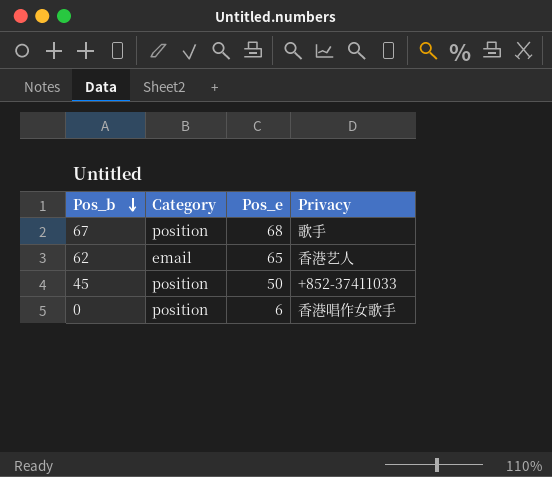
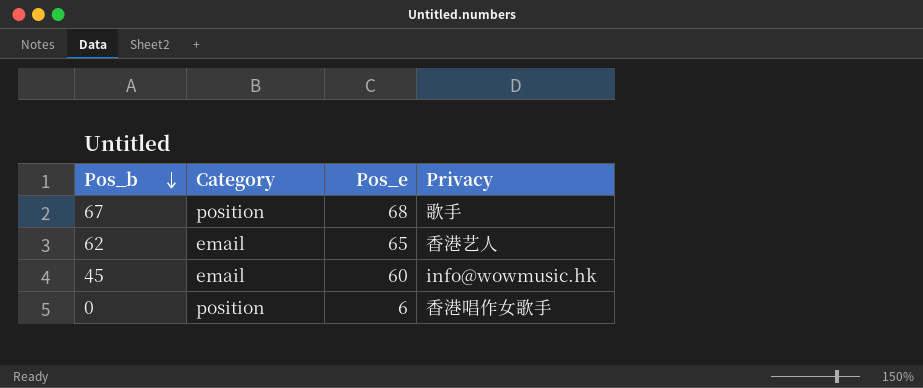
45 | Category: position -> email
45 | Pos_e: 50 -> 60
45 | Privacy: +852-37411033 -> info@wowmusic.hk

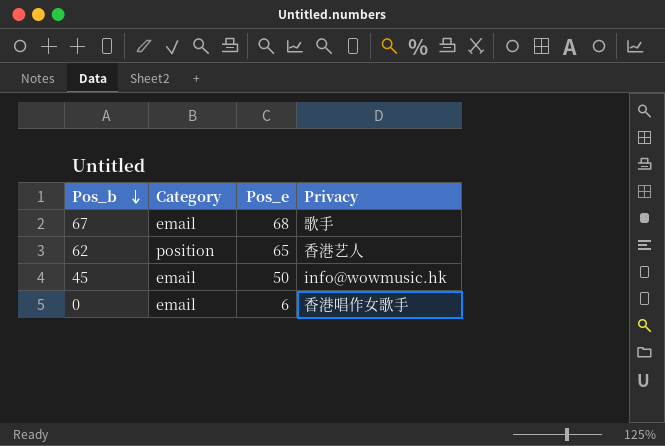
67 | Category: position -> email
62 | Category: email -> position
45 | Pos_e: 60 -> 50
0 | Category: position -> email

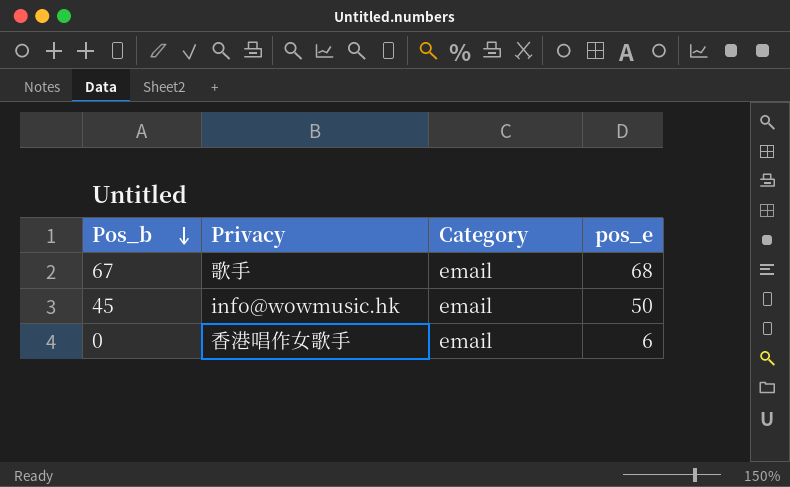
column Privacy | position: 4 -> 2
column name: Pos_e -> pos_e
row 62: position | 65 | 香港艺人 -> none

